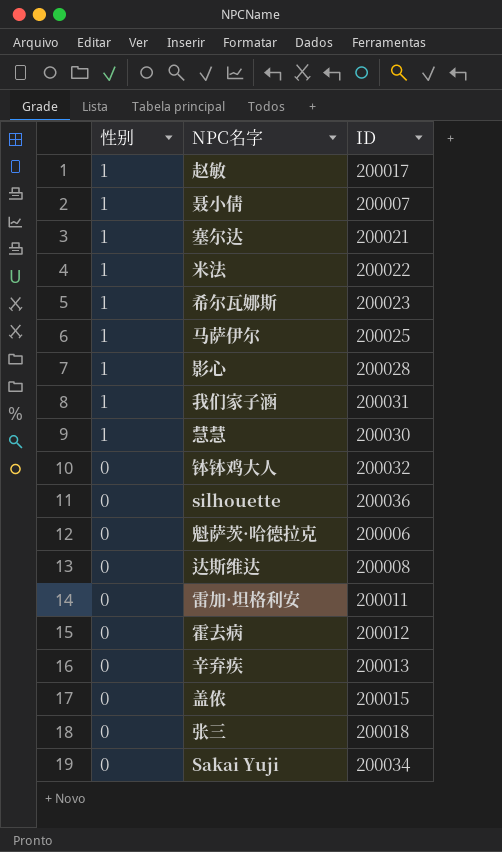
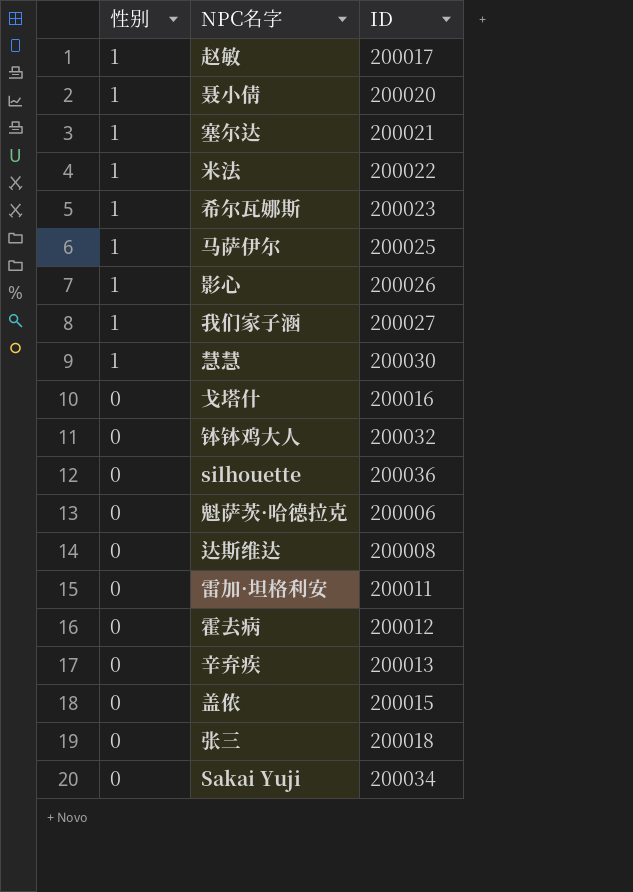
聂小倩 | ID: 200007 -> 200020
影心 | ID: 200028 -> 200026
我们家子涵 | ID: 200031 -> 200027
row 戈塔什: none -> 0 | 200016

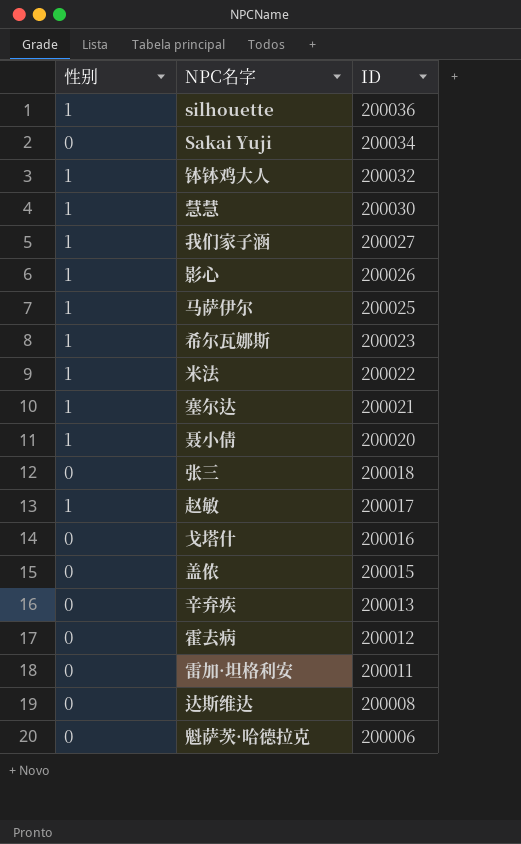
row order: 性别 descending -> ID descending
silhouette | 性别: 0 -> 1
钵钵鸡大人 | 性别: 0 -> 1

